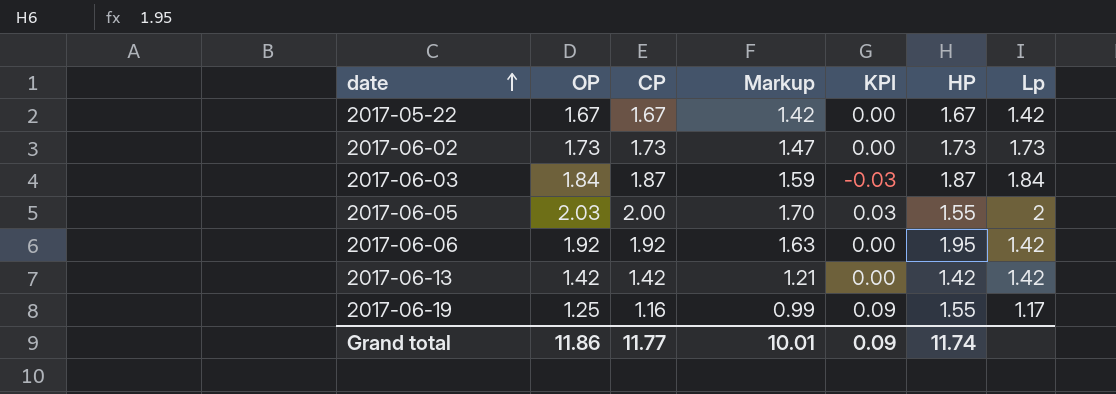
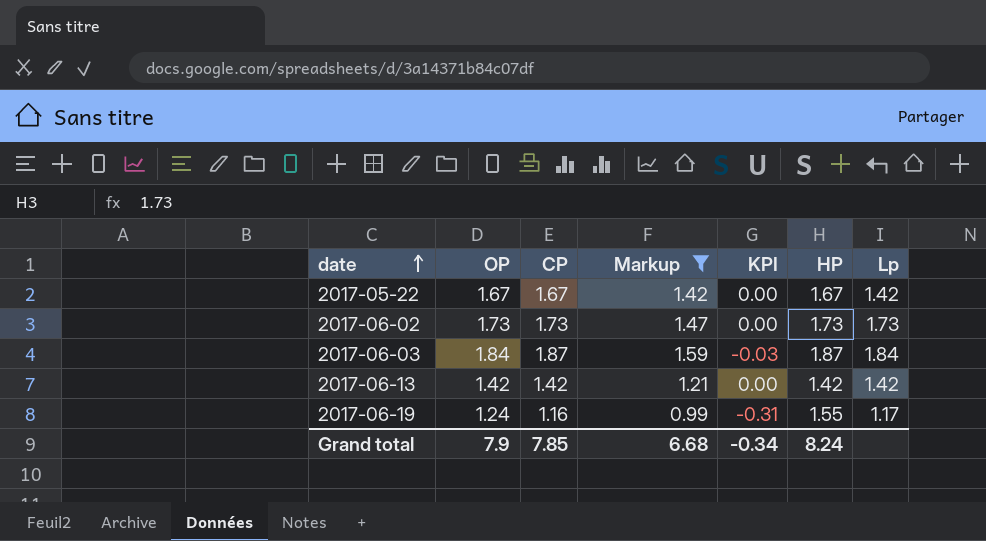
filter: none -> Markup <= 1.59
column KPI | formula: [OP] - [CP] -> [OP] - [HP]
2017-06-19 | OP: 1.25 -> 1.24
Grand total | OP: 11.86 -> 7.9
Grand total | CP: 11.77 -> 7.85
Grand total | Markup: 10.01 -> 6.68
Grand total | KPI: 0.09 -> -0.34
Grand total | HP: 11.74 -> 8.24

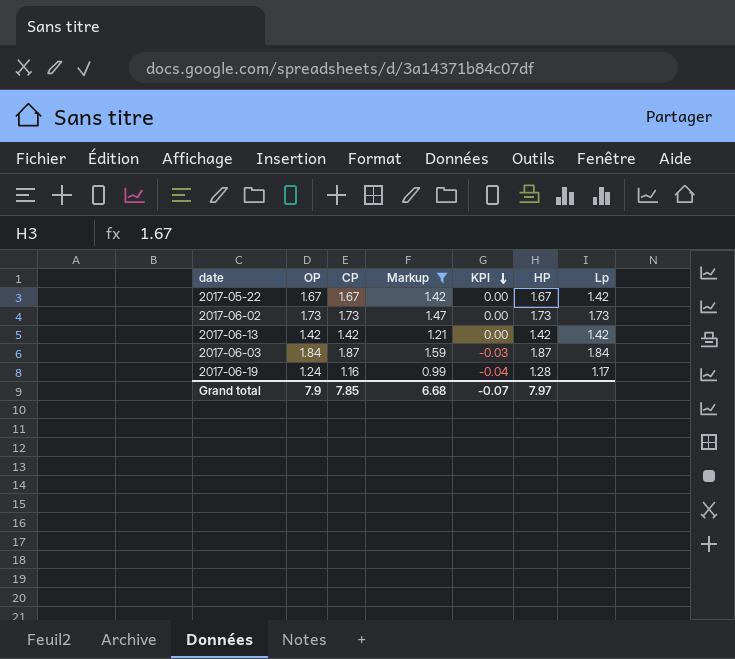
row order: date ascending -> KPI descending
2017-06-19 | KPI: -0.31 -> -0.04
2017-06-19 | HP: 1.55 -> 1.28
Grand total | KPI: -0.34 -> -0.07
Grand total | HP: 8.24 -> 7.97

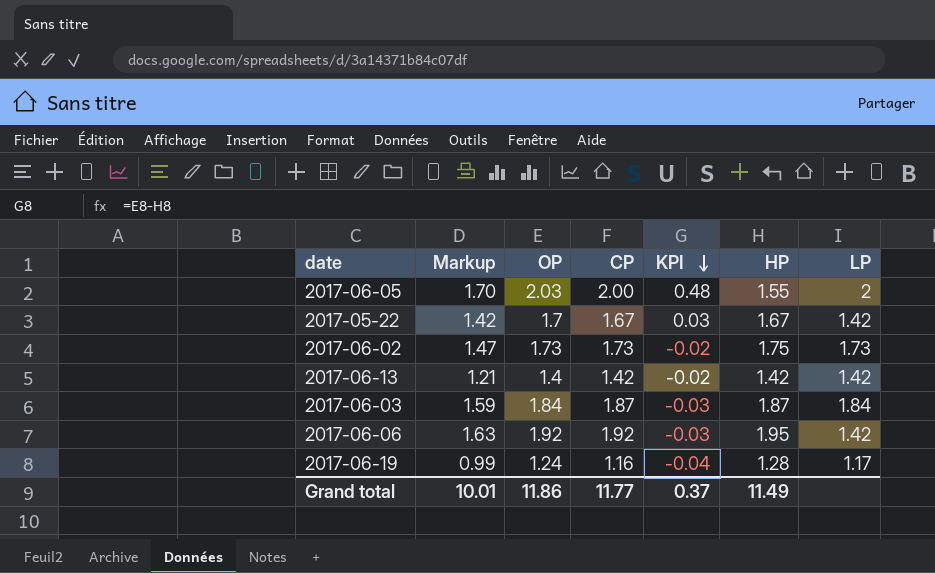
filter: Markup <= 1.59 -> none
column Markup | position: 4 -> 2
column name: Lp -> LP
2017-05-22 | OP: 1.67 -> 1.7
2017-05-22 | KPI: 0.00 -> 0.03
2017-06-02 | KPI: 0.00 -> -0.02
2017-06-02 | HP: 1.73 -> 1.75
2017-06-13 | OP: 1.42 -> 1.4
2017-06-13 | KPI: 0.00 -> -0.02
Grand total | Markup: 6.68 -> 10.01
Grand total | OP: 7.9 -> 11.86
Grand total | CP: 7.85 -> 11.77
Grand total | KPI: -0.07 -> 0.37
Grand total | HP: 7.97 -> 11.49

